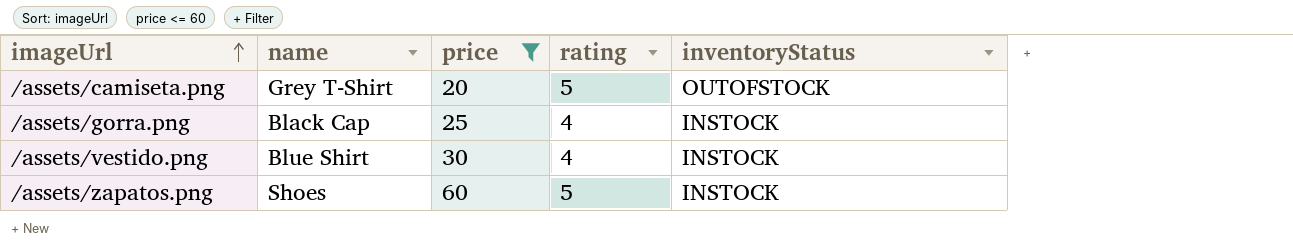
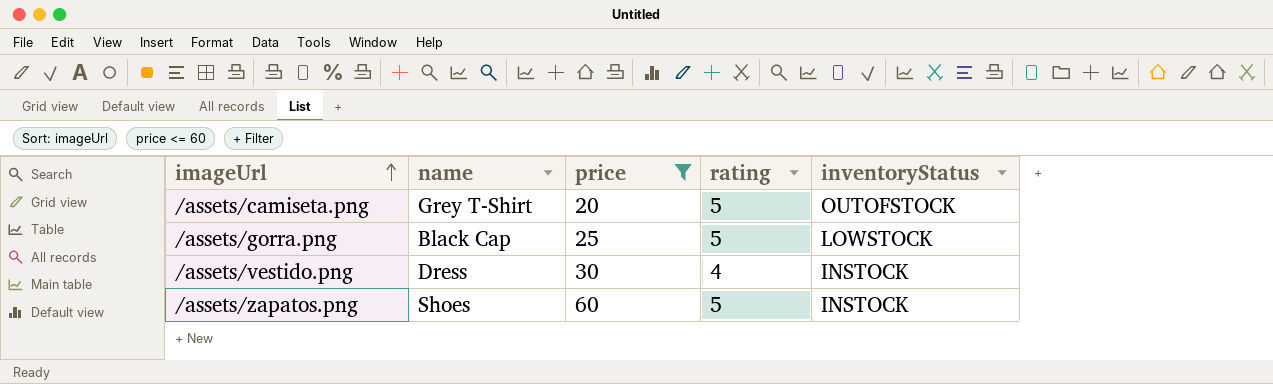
/assets/gorra.png | rating: 4 -> 5
/assets/gorra.png | inventoryStatus: INSTOCK -> LOWSTOCK
/assets/vestido.png | name: Blue Shirt -> Dress

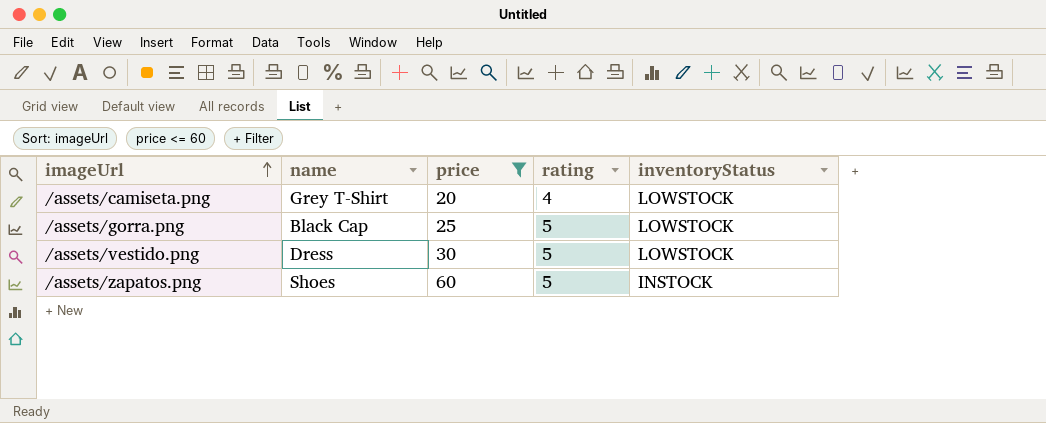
/assets/camiseta.png | rating: 5 -> 4
/assets/camiseta.png | inventoryStatus: OUTOFSTOCK -> LOWSTOCK
/assets/vestido.png | rating: 4 -> 5
/assets/vestido.png | inventoryStatus: INSTOCK -> LOWSTOCK

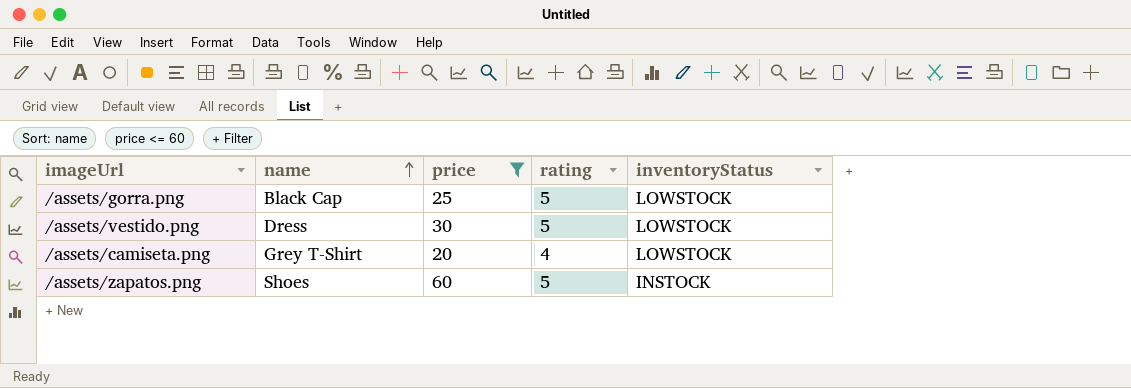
row order: imageUrl ascending -> name ascending

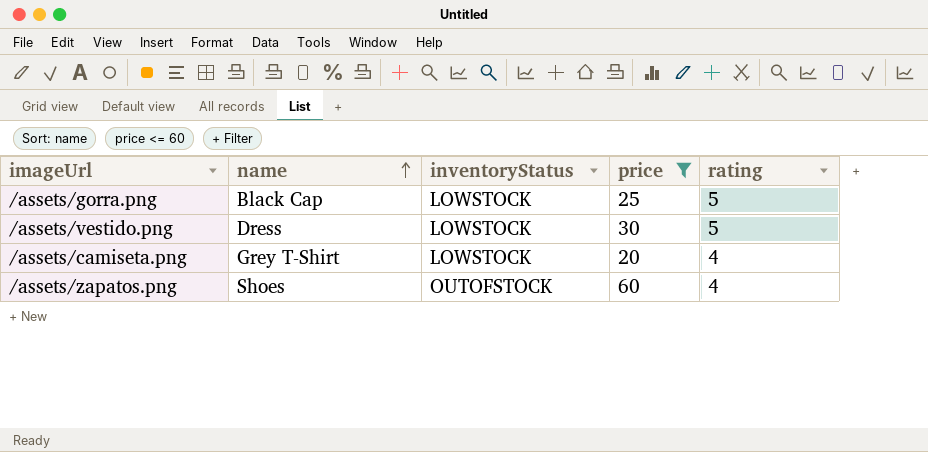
column inventoryStatus | position: 5 -> 3
/assets/zapatos.png | inventoryStatus: INSTOCK -> OUTOFSTOCK
/assets/zapatos.png | rating: 5 -> 4

